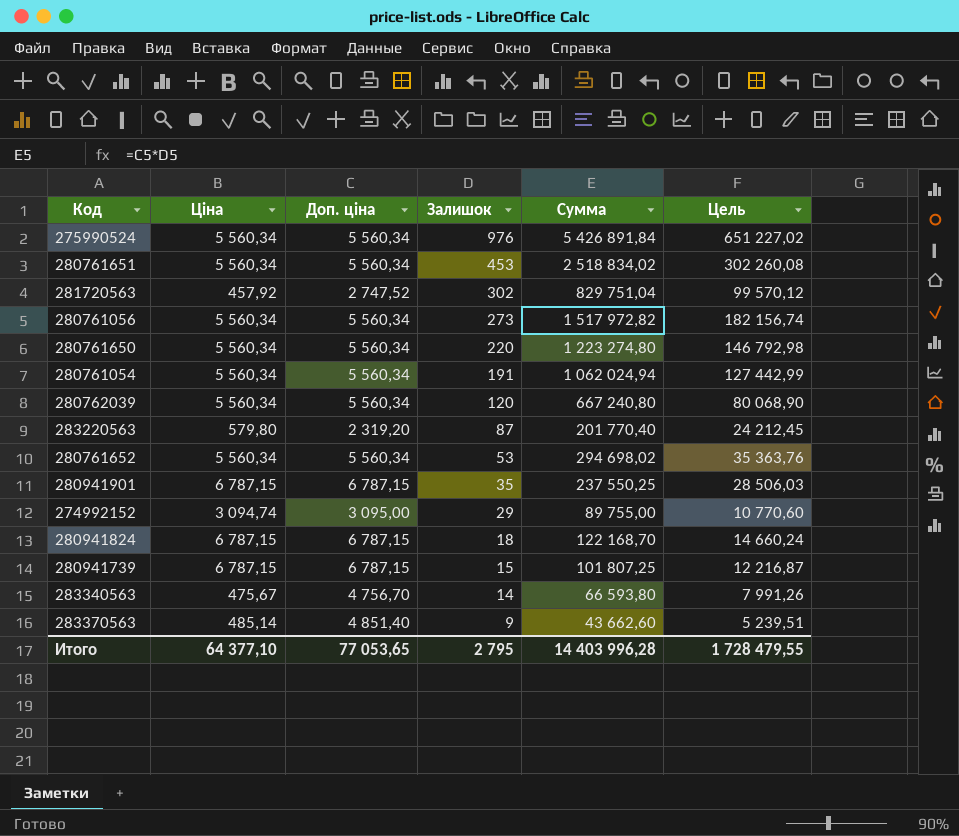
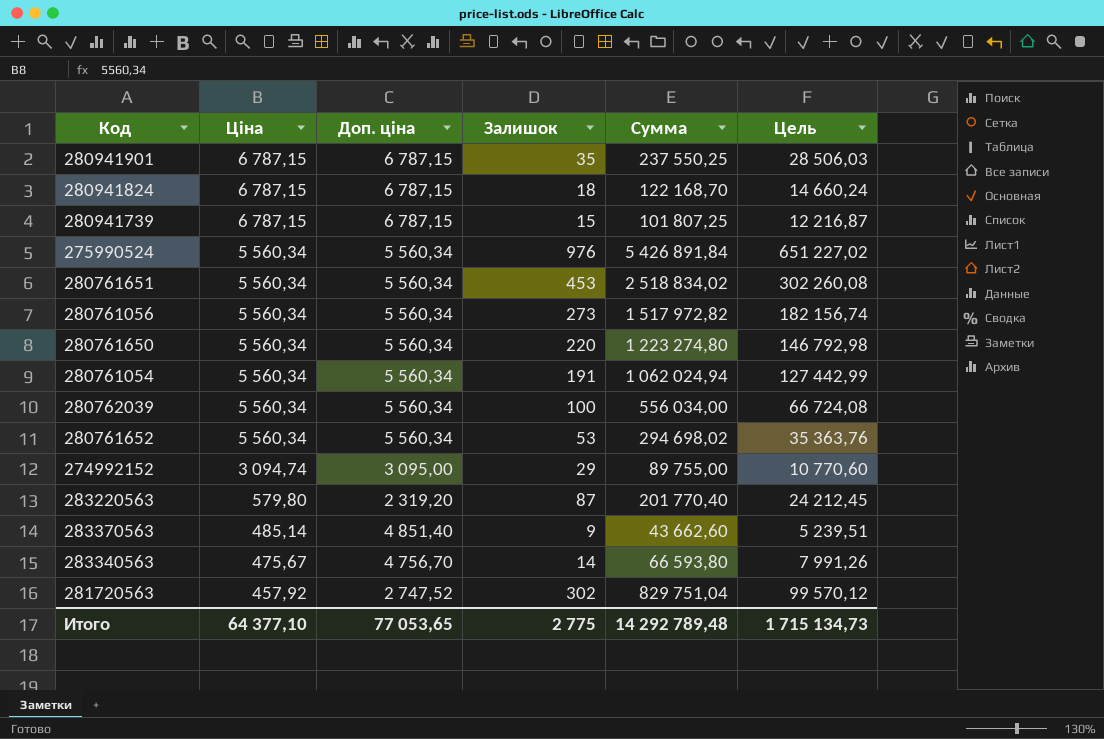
row order: Залишок descending -> Ціна descending
280762039 | Залишок: 120 -> 100
280762039 | Сумма: 667 240,80 -> 556 034,00
280762039 | Цель: 80 068,90 -> 66 724,08
Итого | Залишок: 2 795 -> 2 775
Итого | Сумма: 14 403 996,28 -> 14 292 789,48
Итого | Цель: 1 728 479,55 -> 1 715 134,73

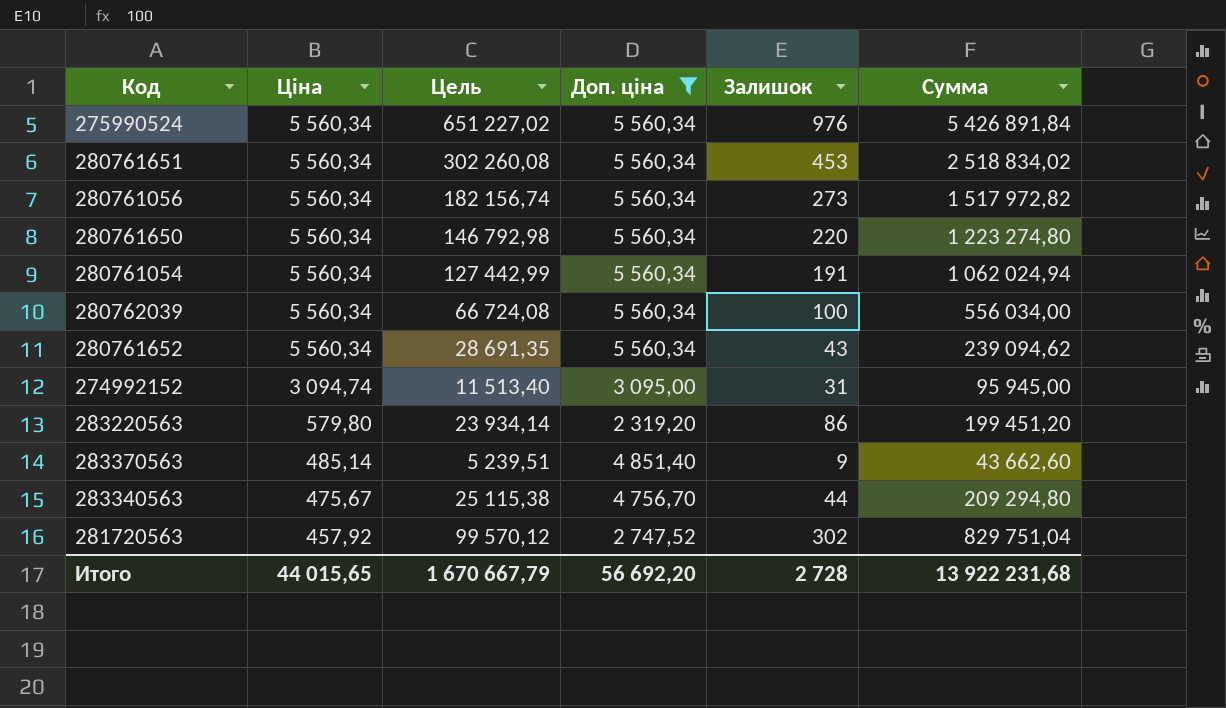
filter: none -> Доп. ціна != 6 787,15
column Цель | position: 6 -> 3
280761652 | Цель: 35 363,76 -> 28 691,35
280761652 | Залишок: 53 -> 43
280761652 | Сумма: 294 698,02 -> 239 094,62
274992152 | Цель: 10 770,60 -> 11 513,40
274992152 | Залишок: 29 -> 31
274992152 | Сумма: 89 755,00 -> 95 945,00
283220563 | Цель: 24 212,45 -> 23 934,14
283220563 | Залишок: 87 -> 86
283220563 | Сумма: 201 770,40 -> 199 451,20
283340563 | Цель: 7 991,26 -> 25 115,38
283340563 | Залишок: 14 -> 44
283340563 | Сумма: 66 593,80 -> 209 294,80
Итого | Ціна: 64 377,10 -> 44 015,65
Итого | Цель: 1 715 134,73 -> 1 670 667,79
Итого | Доп. ціна: 77 053,65 -> 56 692,20
Итого | Залишок: 2 775 -> 2 728
Итого | Сумма: 14 292 789,48 -> 13 922 231,68

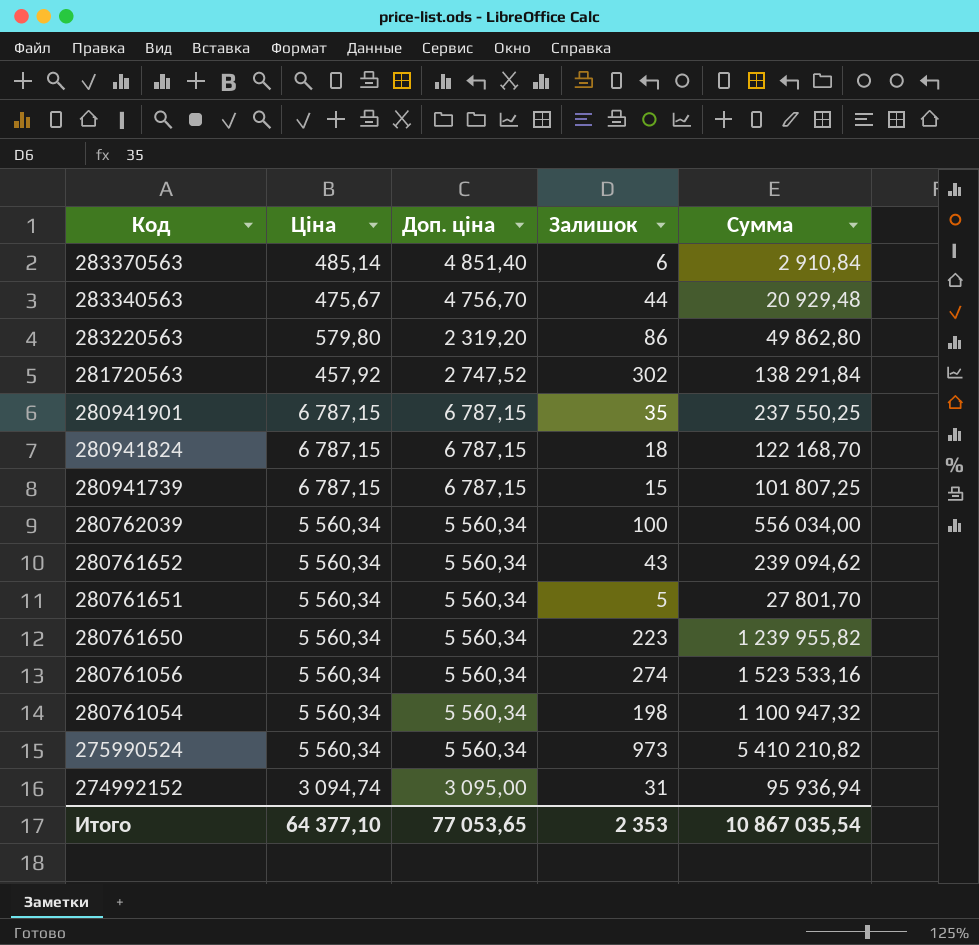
filter: Доп. ціна != 6 787,15 -> none
row order: Ціна descending -> Код descending
column Цель | formula: [Сумма] * 0,12 -> none
column Сумма | formula: [Доп. ціна] * [Залишок] -> [Ціна] * [Залишок]
283370563 | Залишок: 9 -> 6
280761651 | Залишок: 453 -> 5
280761650 | Залишок: 220 -> 223
280761056 | Залишок: 273 -> 274
280761054 | Залишок: 191 -> 198
275990524 | Залишок: 976 -> 973
Итого | Ціна: 44 015,65 -> 64 377,10
Итого | Доп. ціна: 56 692,20 -> 77 053,65
Итого | Залишок: 2 728 -> 2 353
Итого | Сумма: 13 922 231,68 -> 10 867 035,54

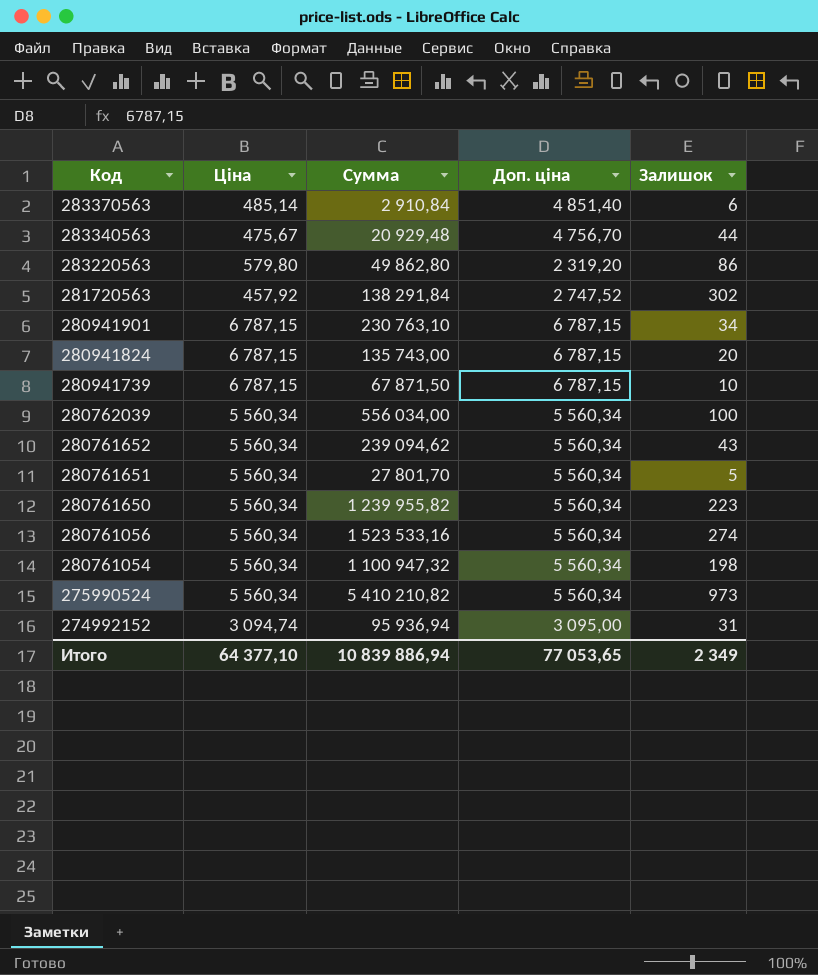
column Сумма | position: 5 -> 3
280941901 | Сумма: 237 550,25 -> 230 763,10
280941901 | Залишок: 35 -> 34
280941824 | Сумма: 122 168,70 -> 135 743,00
280941824 | Залишок: 18 -> 20
280941739 | Сумма: 101 807,25 -> 67 871,50
280941739 | Залишок: 15 -> 10
Итого | Сумма: 10 867 035,54 -> 10 839 886,94
Итого | Залишок: 2 353 -> 2 349

